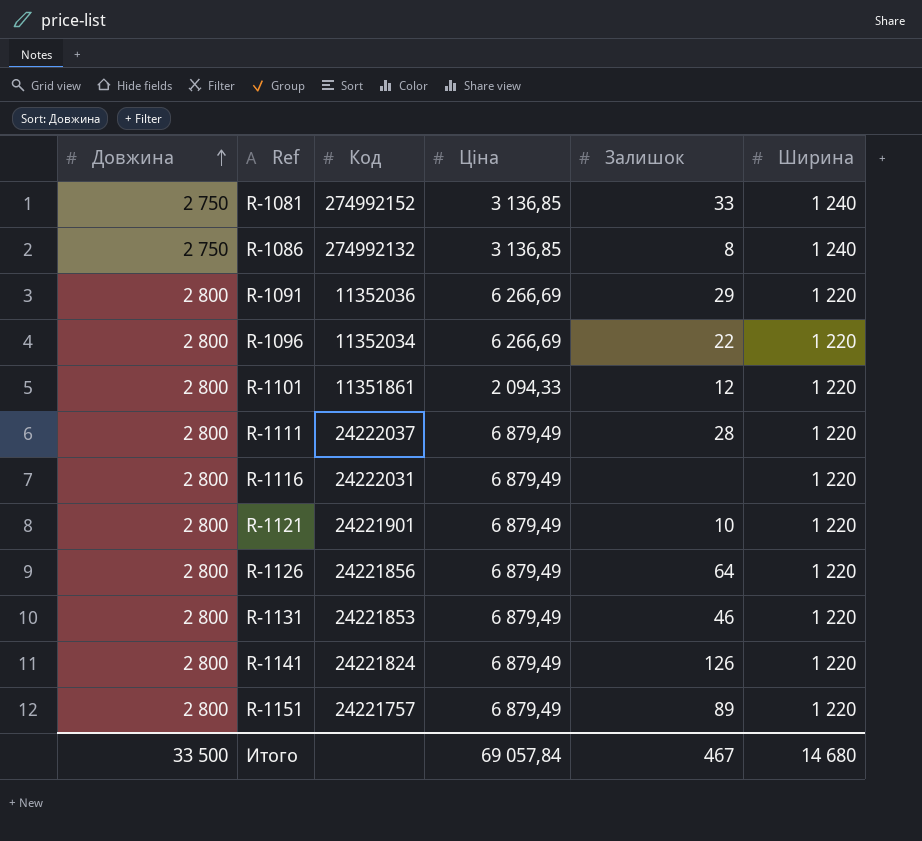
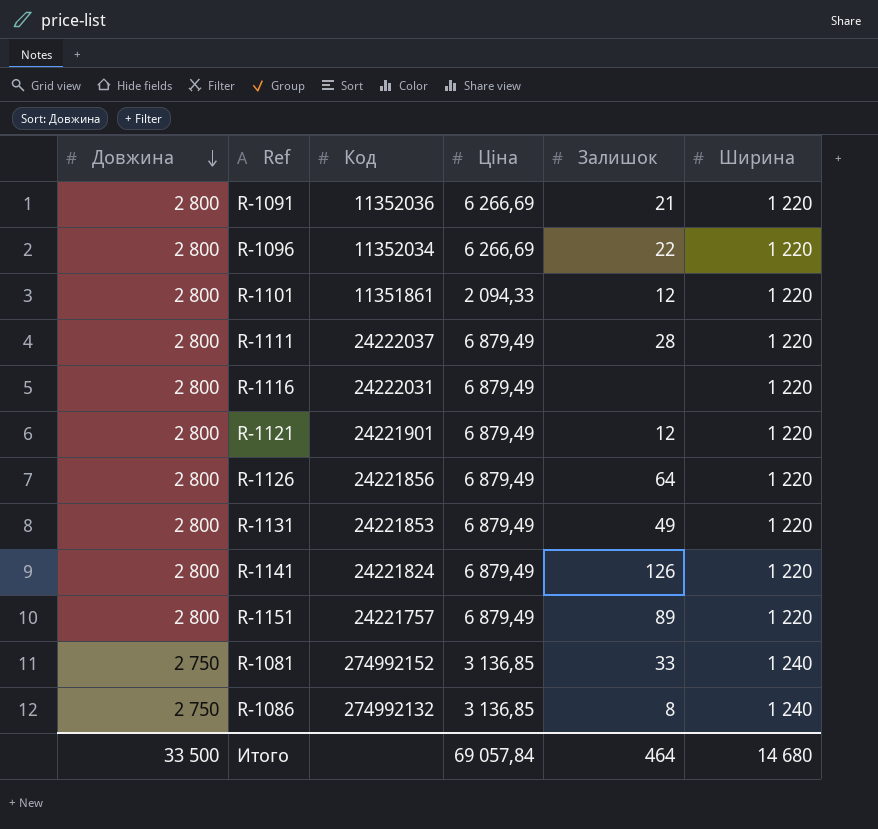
row order: Довжина ascending -> Довжина descending
R-1091 | Залишок: 29 -> 21
R-1121 | Залишок: 10 -> 12
R-1131 | Залишок: 46 -> 49
Итого | Залишок: 467 -> 464

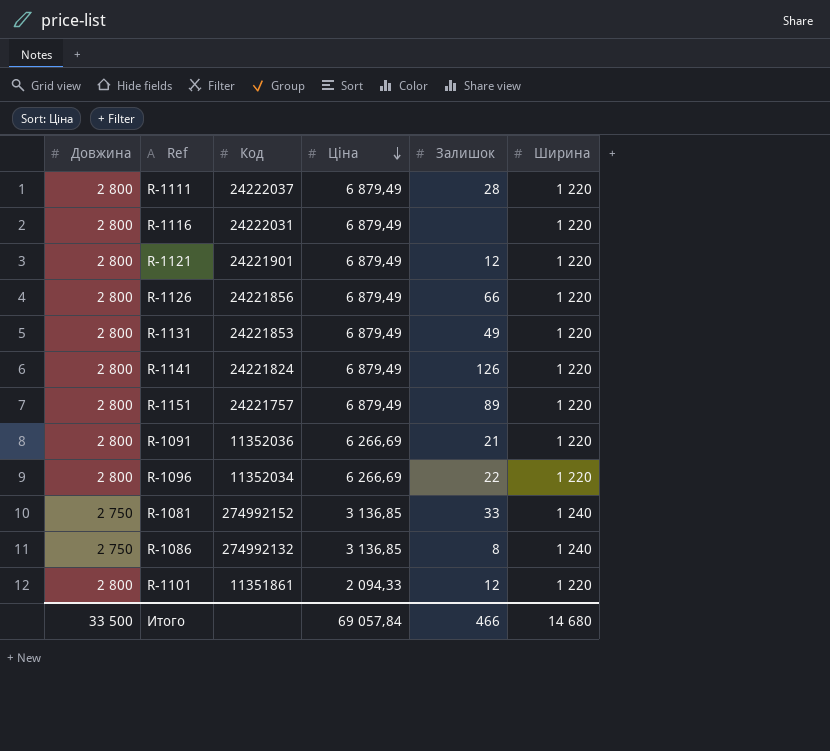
row order: Довжина descending -> Ціна descending
R-1126 | Залишок: 64 -> 66
Итого | Залишок: 464 -> 466

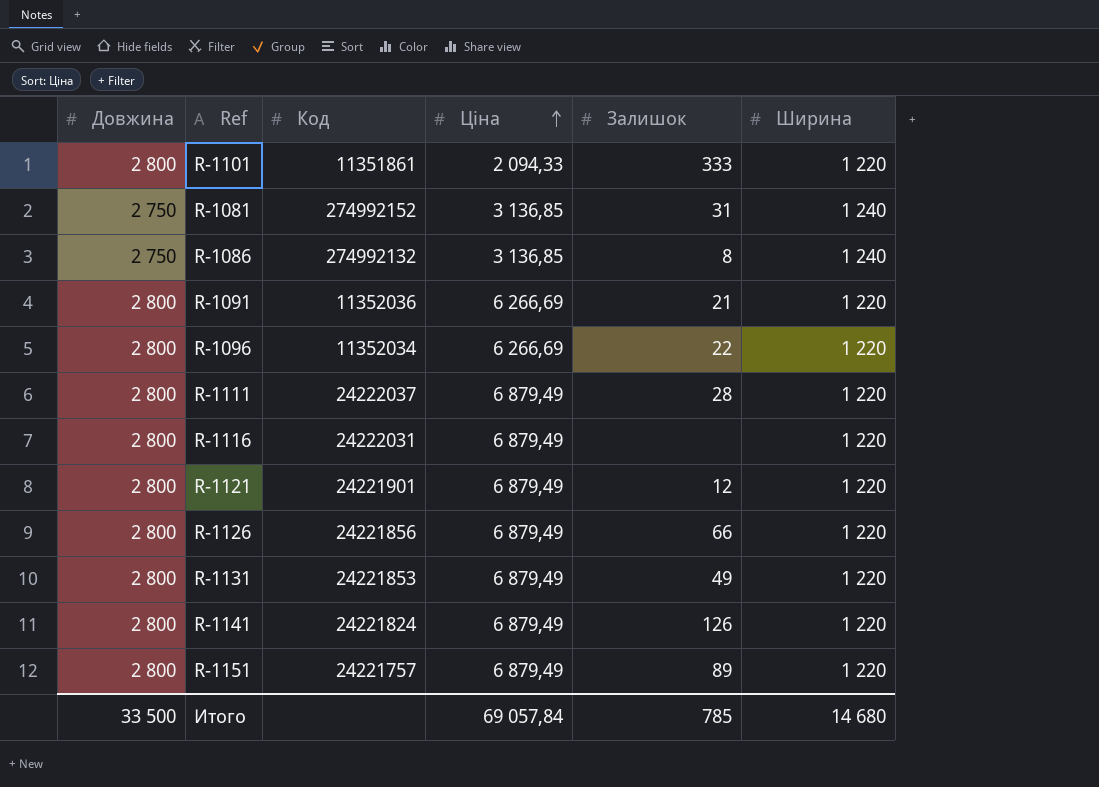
row order: Ціна descending -> Ціна ascending
R-1101 | Залишок: 12 -> 333
R-1081 | Залишок: 33 -> 31
Итого | Залишок: 466 -> 785

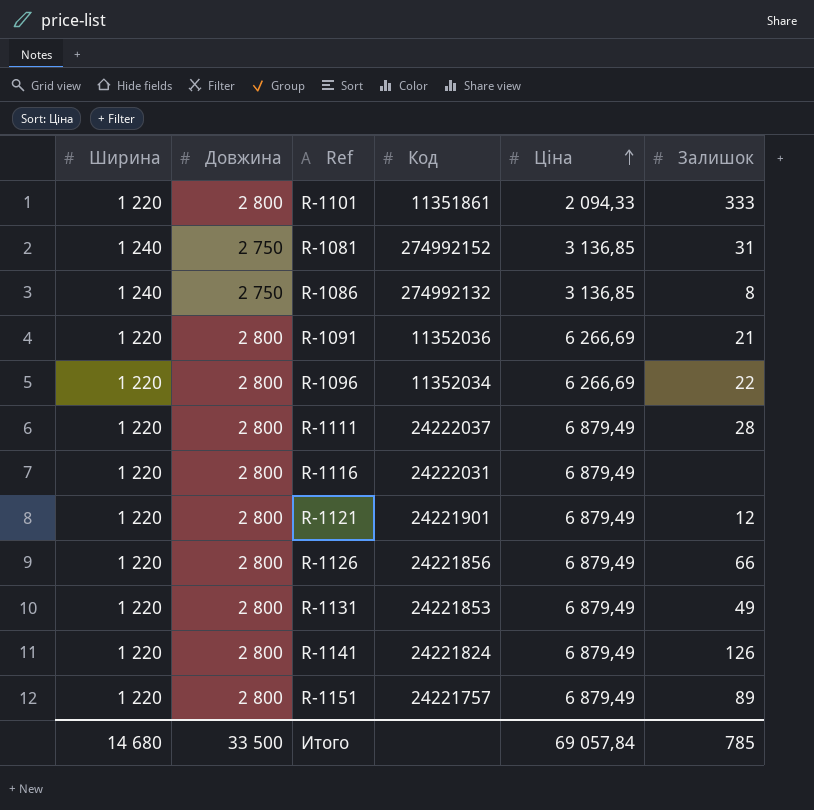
column Ширина | position: 6 -> 1

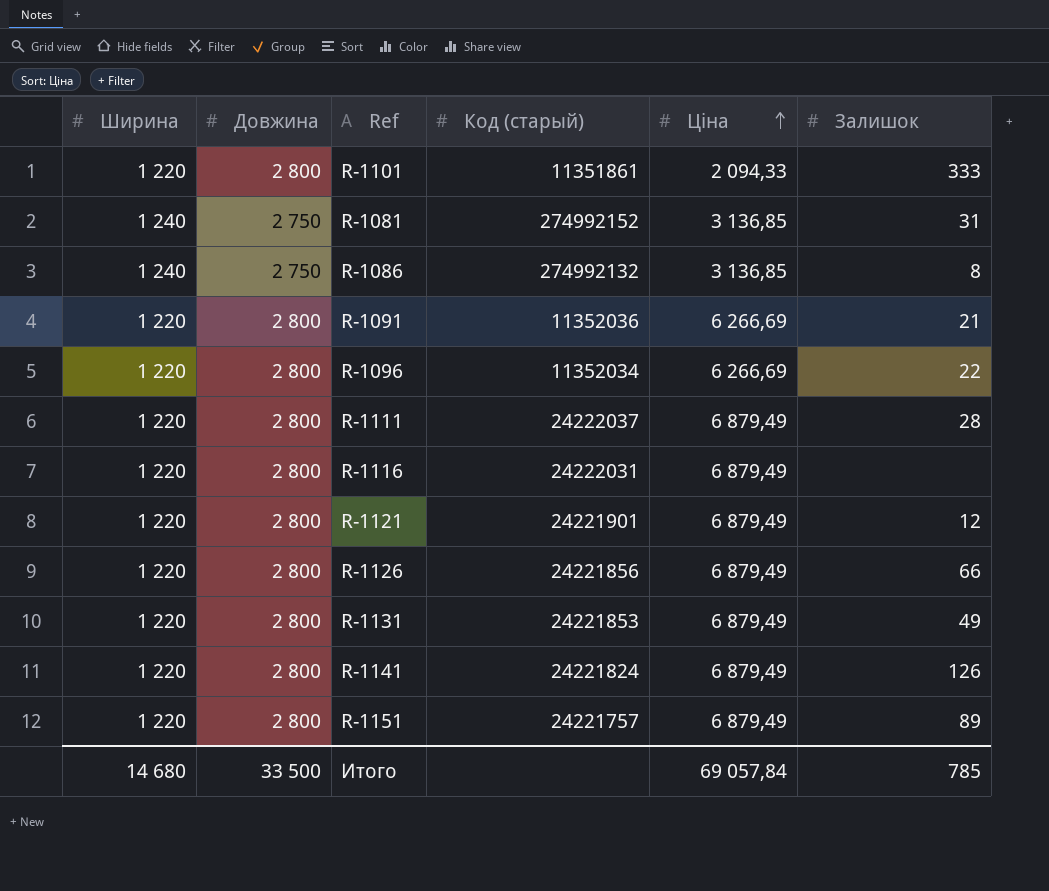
column name: Код -> Код (старый)

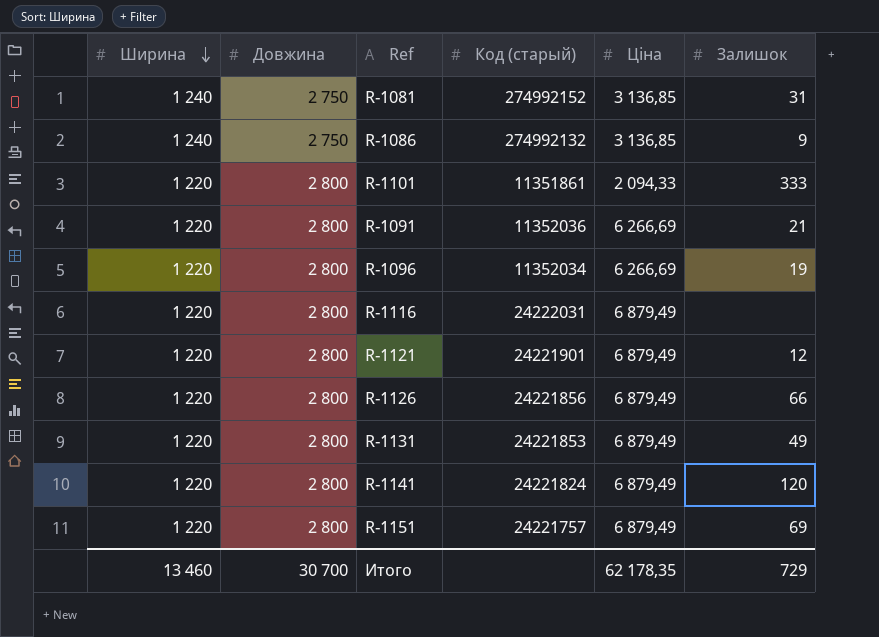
row order: Ціна ascending -> Ширина descending
row R-1111: 1 220 | 2 800 | 24222037 | 6 879,49 | 28 -> none
R-1086 | Залишок: 8 -> 9
R-1096 | Залишок: 22 -> 19
R-1141 | Залишок: 126 -> 120
R-1151 | Залишок: 89 -> 69
Итого | Ширина: 14 680 -> 13 460
Итого | Довжина: 33 500 -> 30 700
Итого | Ціна: 69 057,84 -> 62 178,35
Итого | Залишок: 785 -> 729

